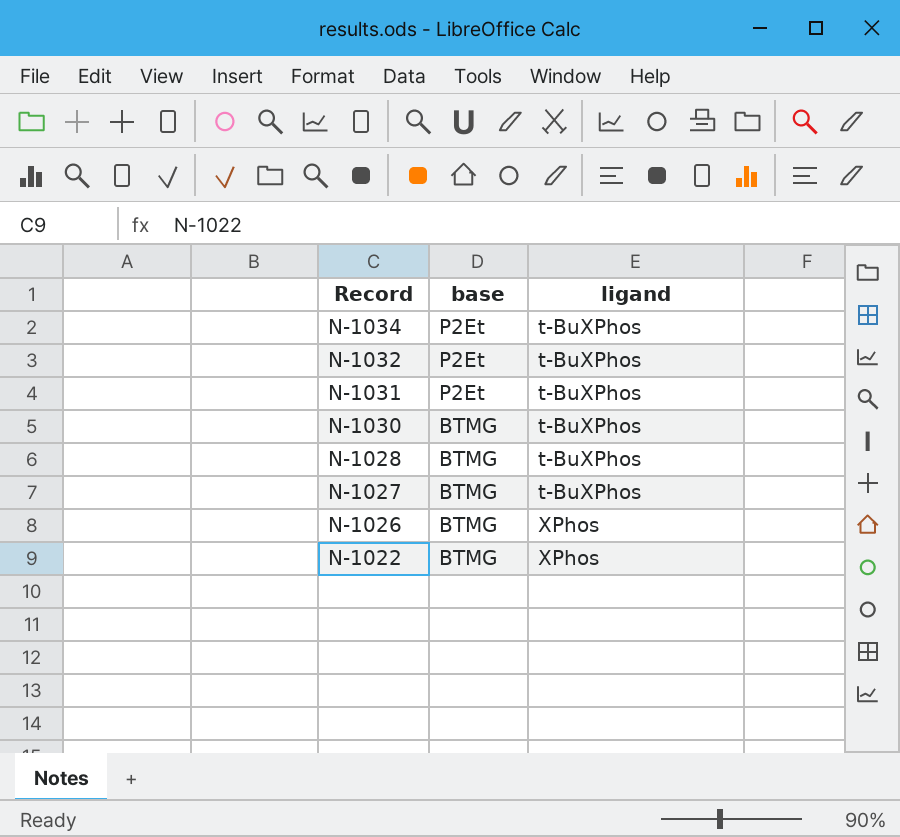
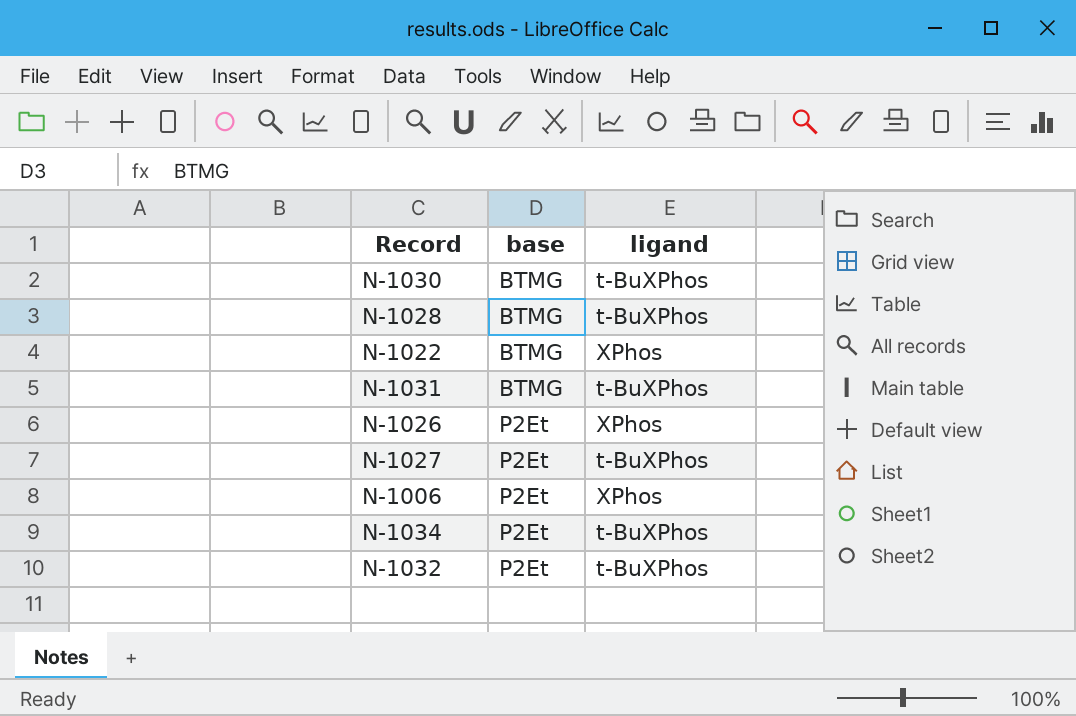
row order: Record descending -> base ascending
N-1031 | base: P2Et -> BTMG
N-1026 | base: BTMG -> P2Et
N-1027 | base: BTMG -> P2Et
row N-1006: none -> P2Et | XPhos

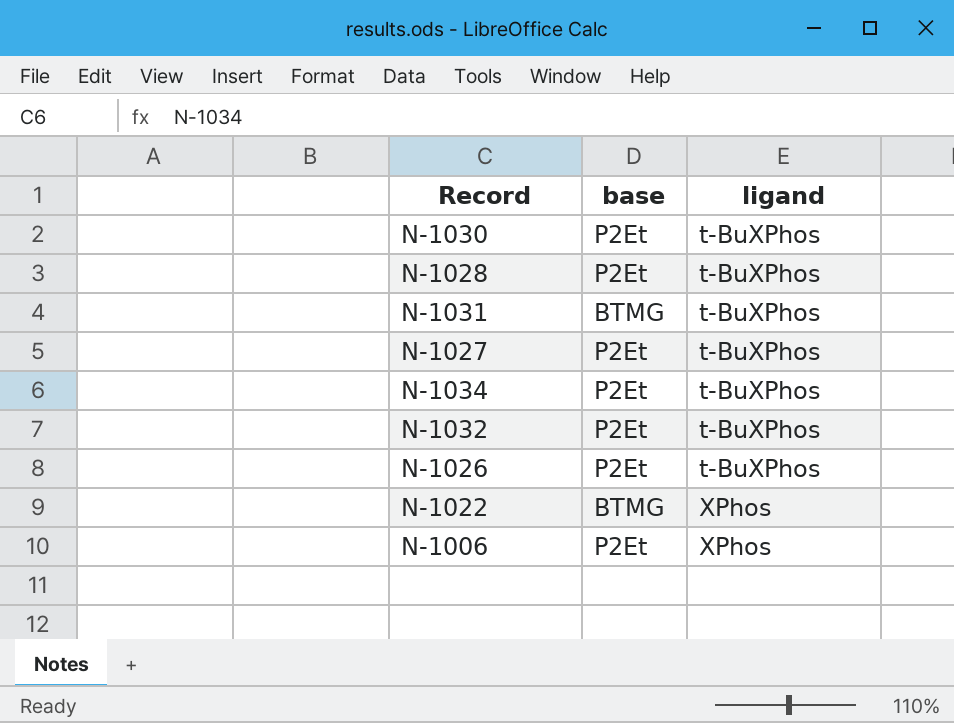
row order: base ascending -> ligand ascending
N-1030 | base: BTMG -> P2Et
N-1028 | base: BTMG -> P2Et
N-1026 | ligand: XPhos -> t-BuXPhos

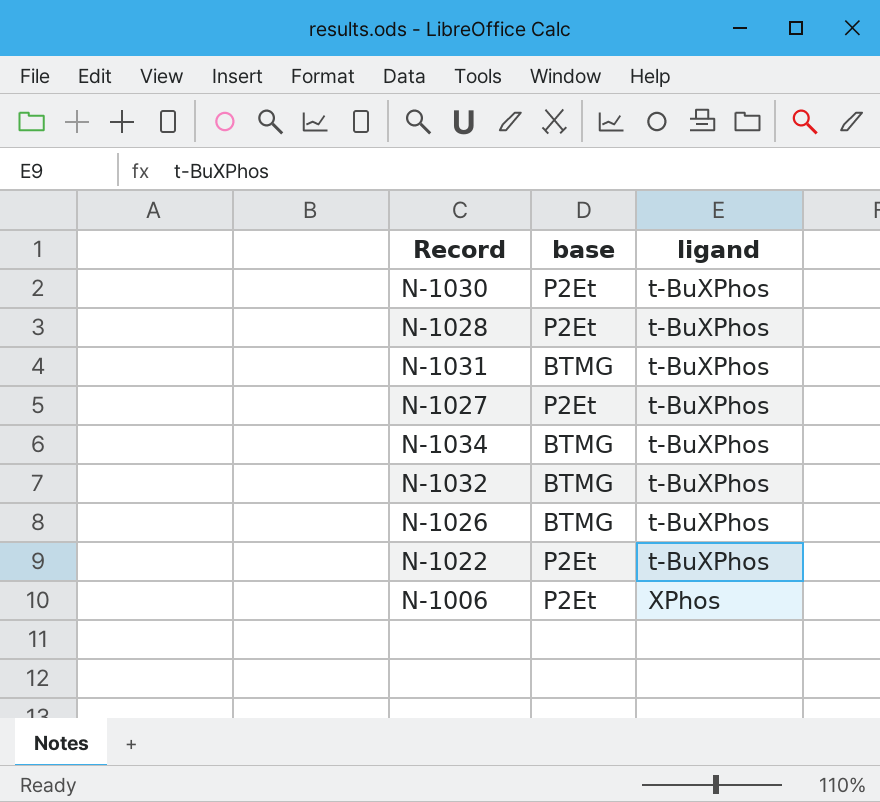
N-1034 | base: P2Et -> BTMG
N-1032 | base: P2Et -> BTMG
N-1026 | base: P2Et -> BTMG
N-1022 | base: BTMG -> P2Et
N-1022 | ligand: XPhos -> t-BuXPhos

